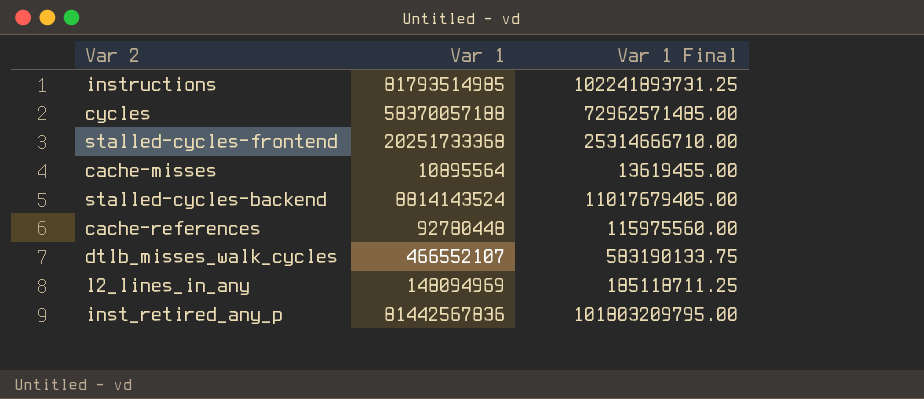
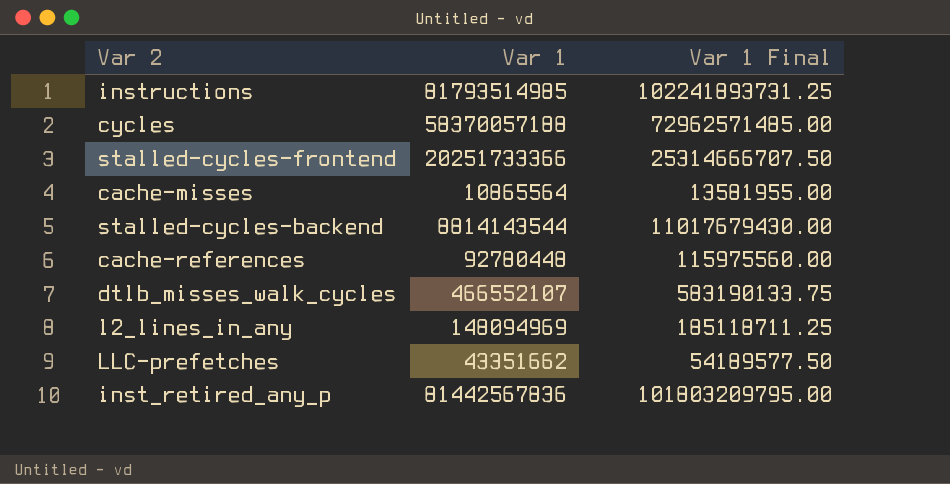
stalled-cycles-frontend | Var 1: 20251733368 -> 20251733366
stalled-cycles-frontend | Var 1 Final: 25314666710.00 -> 25314666707.50
cache-misses | Var 1: 10895564 -> 10865564
cache-misses | Var 1 Final: 13619455.00 -> 13581955.00
stalled-cycles-backend | Var 1: 8814143524 -> 8814143544
stalled-cycles-backend | Var 1 Final: 11017679405.00 -> 11017679430.00
row LLC-prefetches: none -> 43351662 | 54189577.50

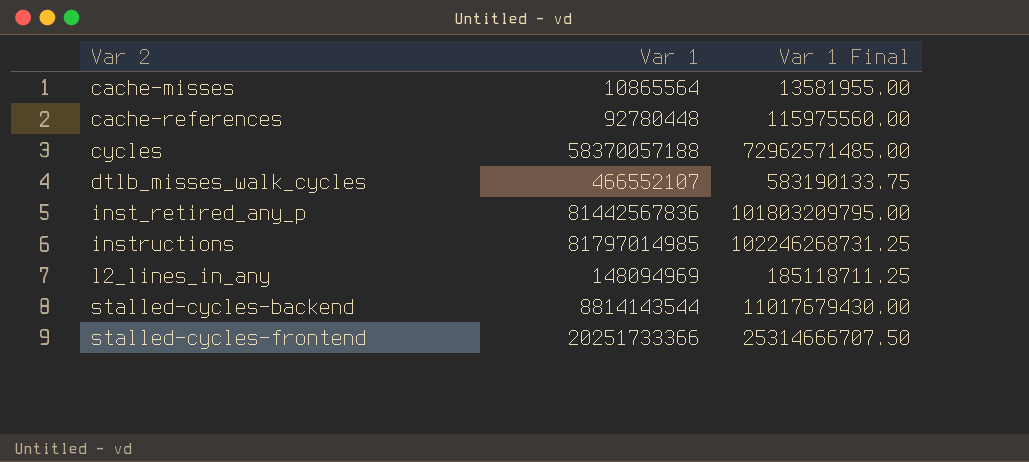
row order: none -> Var 2 ascending
row LLC-prefetches: 43351662 | 54189577.50 -> none
instructions | Var 1: 81793514985 -> 81797014985
instructions | Var 1 Final: 102241893731.25 -> 102246268731.25

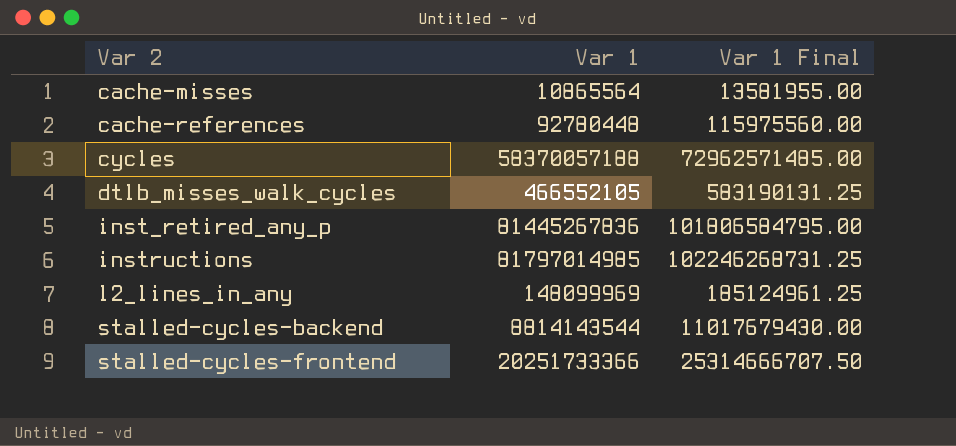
dtlb_misses_walk_cycles | Var 1: 466552107 -> 466552105
dtlb_misses_walk_cycles | Var 1 Final: 583190133.75 -> 583190131.25
inst_retired_any_p | Var 1: 81442567836 -> 81445267836
inst_retired_any_p | Var 1 Final: 101803209795.00 -> 101806584795.00
l2_lines_in_any | Var 1: 148094969 -> 148099969
l2_lines_in_any | Var 1 Final: 185118711.25 -> 185124961.25

